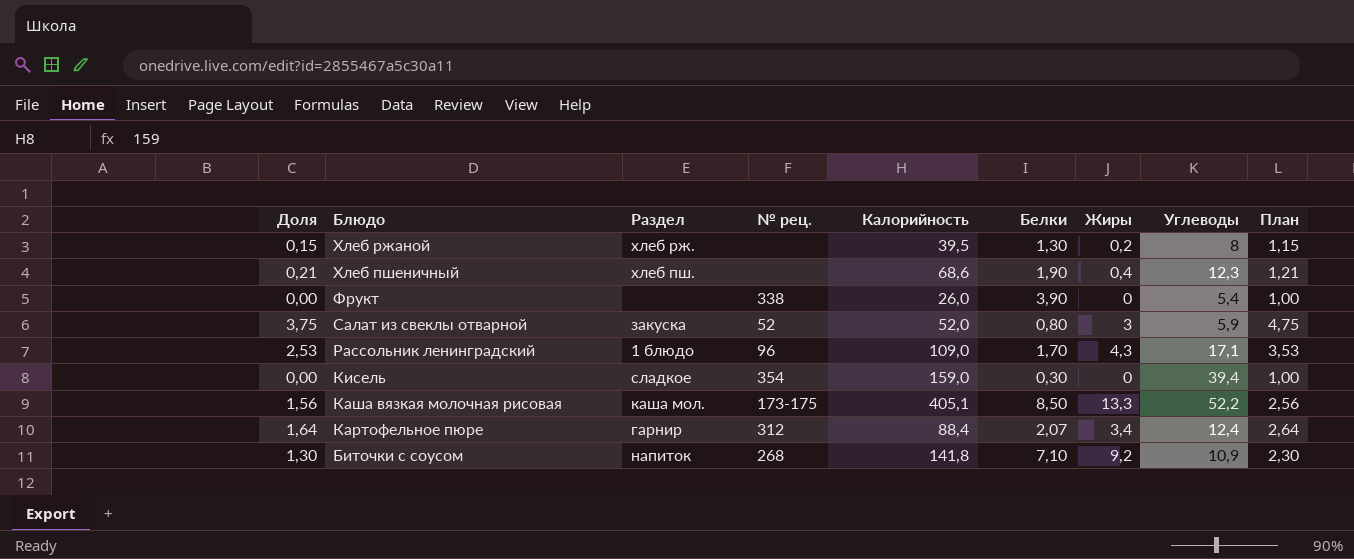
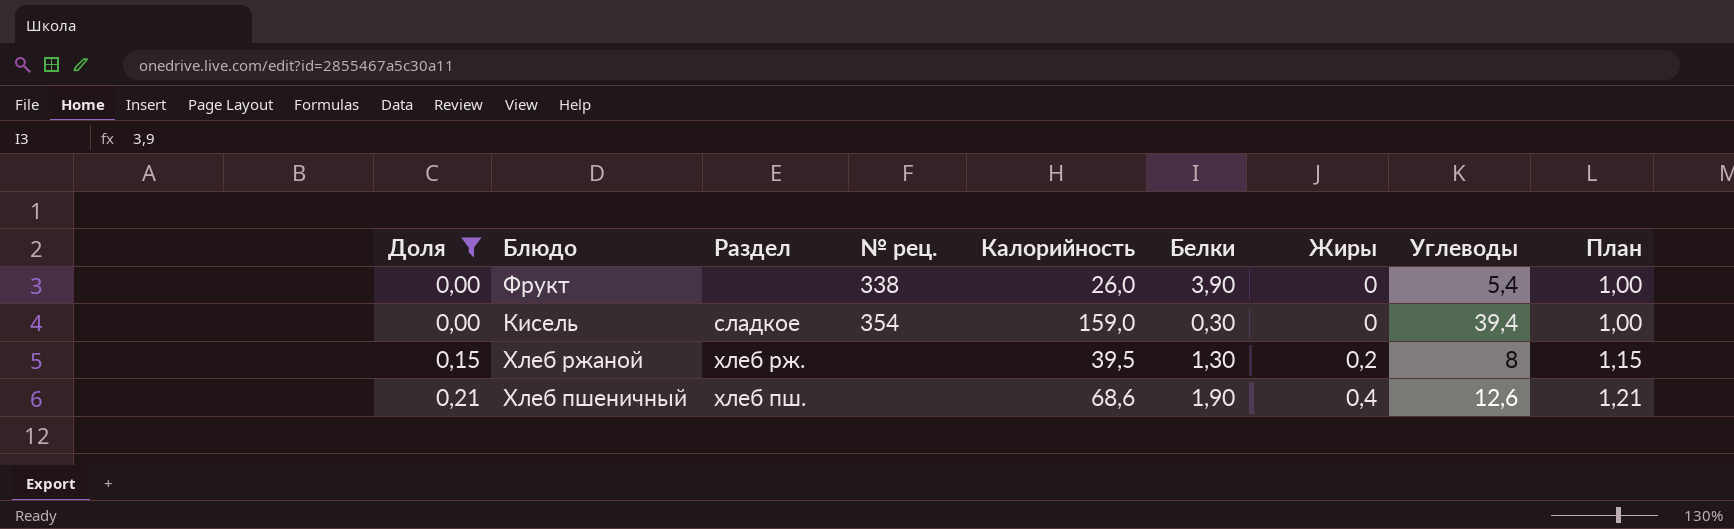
filter: none -> Доля <= 0,21
row order: Блюдо descending -> Доля ascending
Хлеб пшеничный | Углеводы: 12,3 -> 12,6

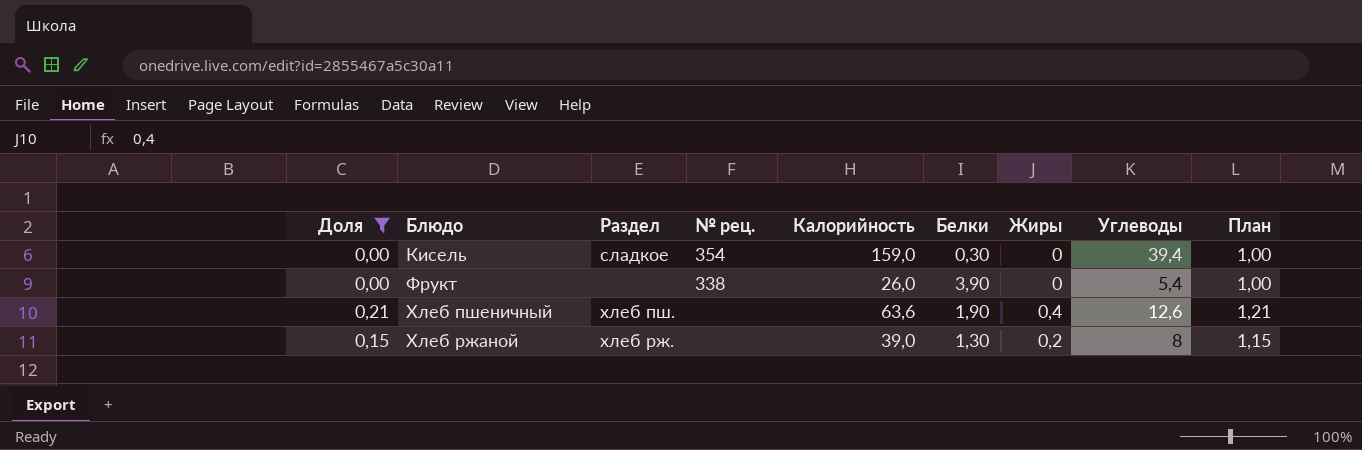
row order: Доля ascending -> Блюдо ascending
Хлеб пшеничный | Калорийность: 68,6 -> 63,6
Хлеб ржаной | Калорийность: 39,5 -> 39,0

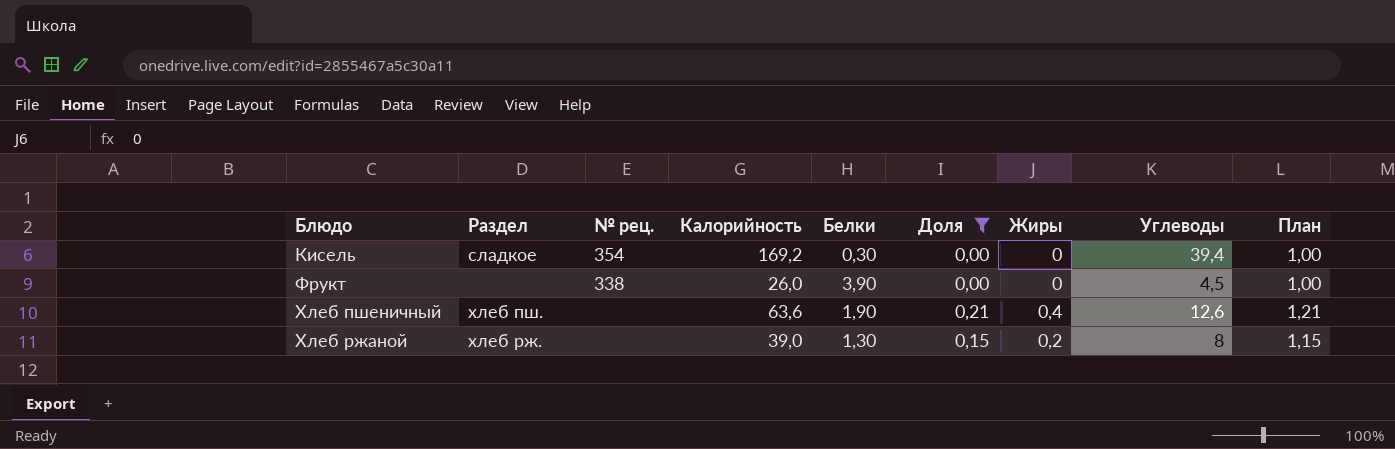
column Доля | position: 1 -> 6
Кисель | Калорийность: 159,0 -> 169,2
Фрукт | Углеводы: 5,4 -> 4,5

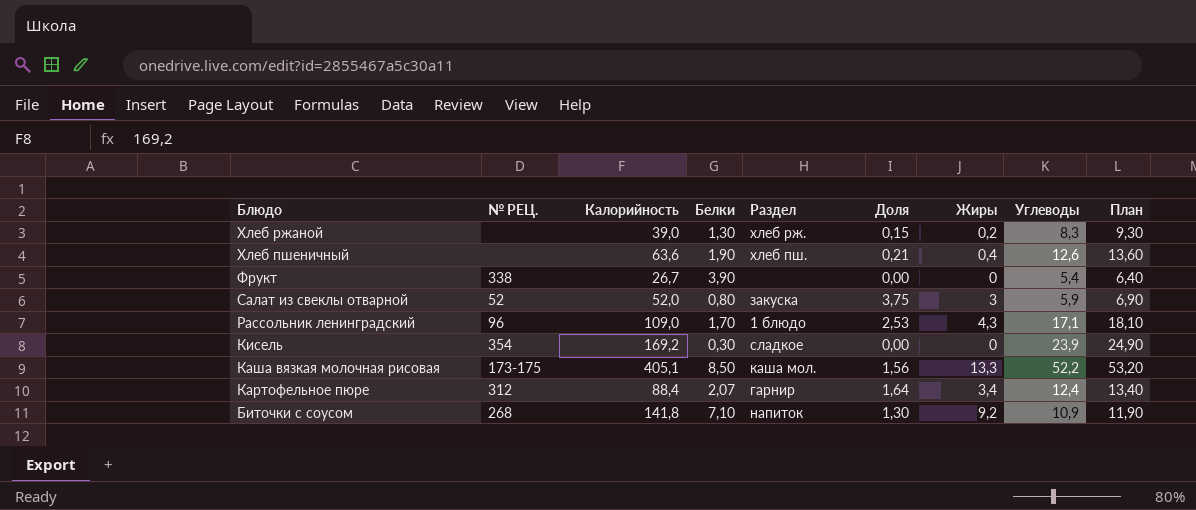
filter: Доля <= 0,21 -> none
row order: Блюдо ascending -> Блюдо descending
column name: № рец. -> № РЕЦ.
column Раздел | position: 2 -> 5
column План | formula: [Доля] + 1 -> [Углеводы] + 1
Хлеб ржаной | Углеводы: 8 -> 8,3
Фрукт | Калорийность: 26,0 -> 26,7
Фрукт | Углеводы: 4,5 -> 5,4
Кисель | Углеводы: 39,4 -> 23,9

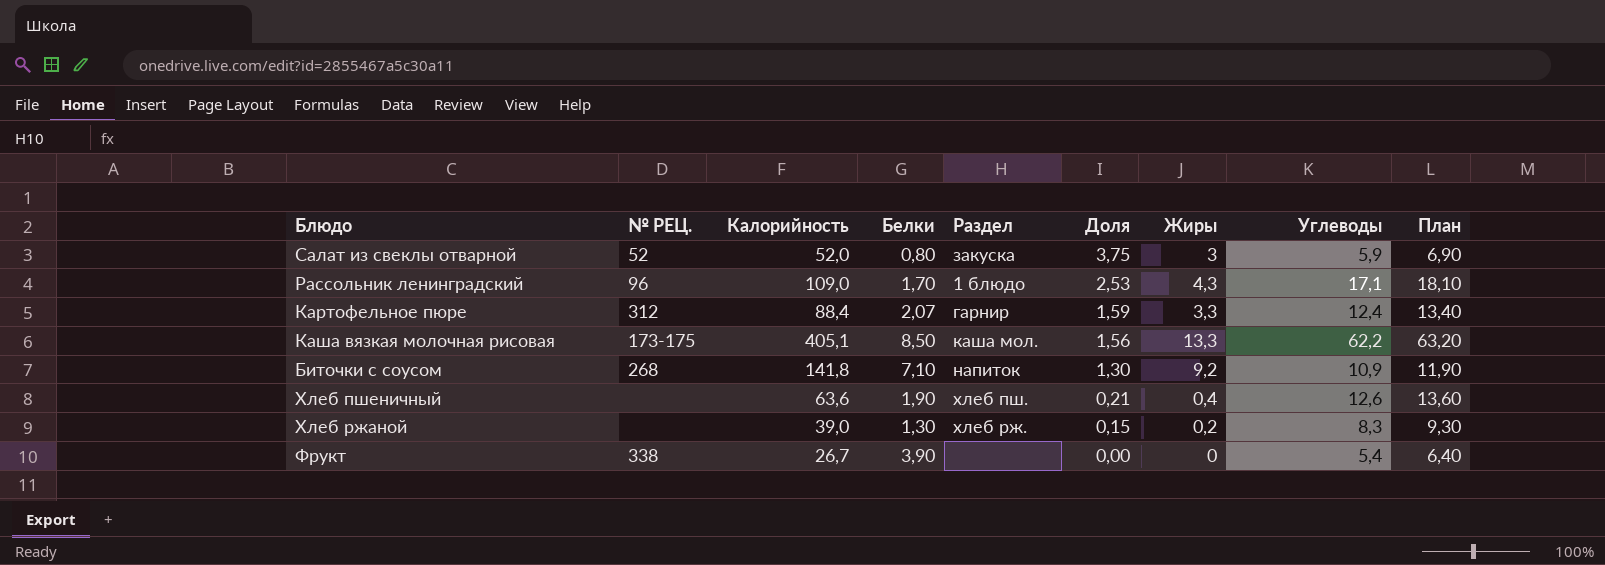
row order: Блюдо descending -> Доля descending
row Кисель: 354 | 169,2 | 0,30 | сладкое | 0,00 | 0 | 23,9 | 24,90 -> none
Картофельное пюре | Доля: 1,64 -> 1,59
Картофельное пюре | Жиры: 3,4 -> 3,3
Каша вязкая молочная рисовая | Углеводы: 52,2 -> 62,2
Каша вязкая молочная рисовая | План: 53,20 -> 63,20

